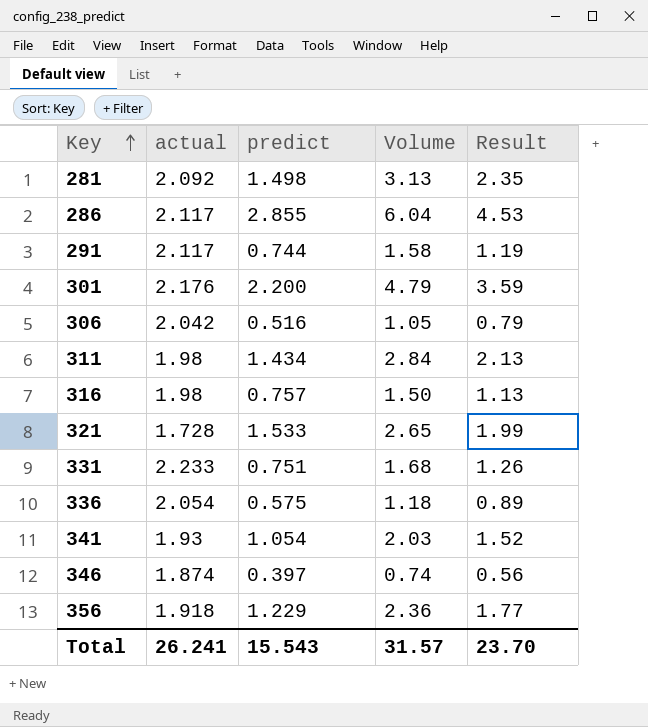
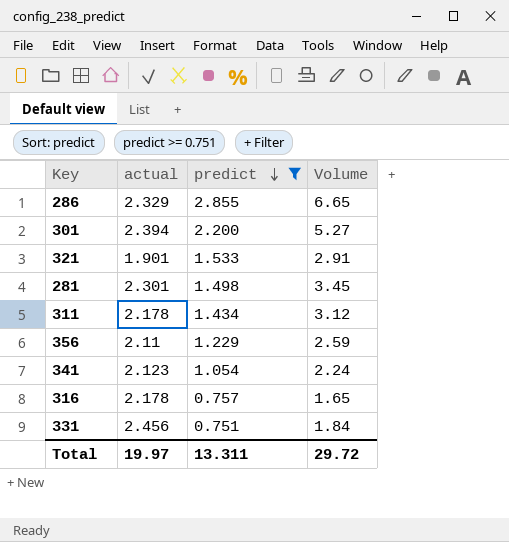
filter: none -> predict >= 0.751
row order: Key ascending -> predict descending
column Result | formula: [Volume] * 0.75 -> none
286 | actual: 2.117 -> 2.329
286 | Volume: 6.04 -> 6.65
301 | actual: 2.176 -> 2.394
301 | Volume: 4.79 -> 5.27
321 | actual: 1.728 -> 1.901
321 | Volume: 2.65 -> 2.91
281 | actual: 2.092 -> 2.301
281 | Volume: 3.13 -> 3.45
311 | actual: 1.98 -> 2.178
311 | Volume: 2.84 -> 3.12
356 | actual: 1.918 -> 2.11
356 | Volume: 2.36 -> 2.59
341 | actual: 1.93 -> 2.123
341 | Volume: 2.03 -> 2.24
316 | actual: 1.98 -> 2.178
316 | Volume: 1.50 -> 1.65
331 | actual: 2.233 -> 2.456
331 | Volume: 1.68 -> 1.84
Total | actual: 26.241 -> 19.97
Total | predict: 15.543 -> 13.311
Total | Volume: 31.57 -> 29.72

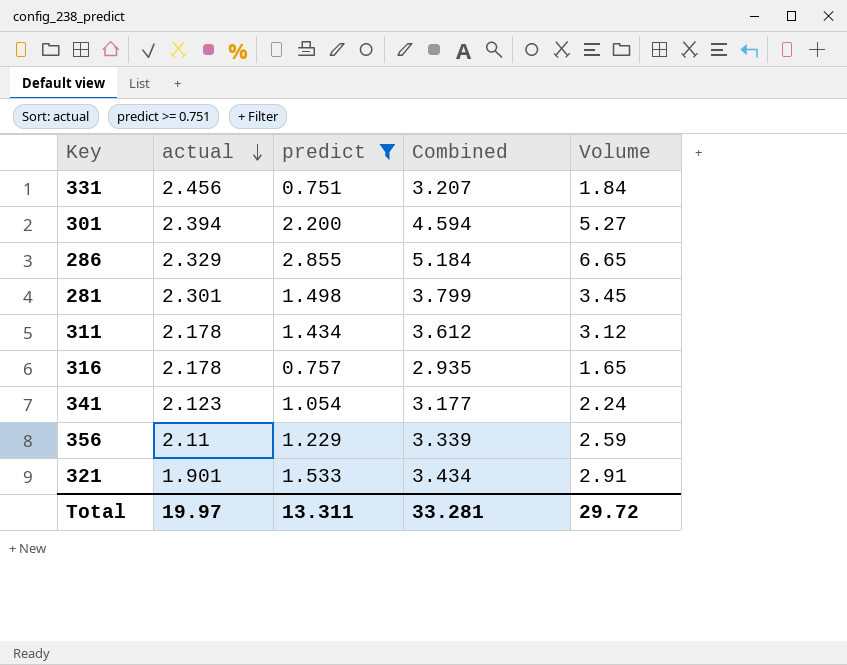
row order: predict descending -> actual descending
column Combined | formula: none -> [actual] + [predict]

